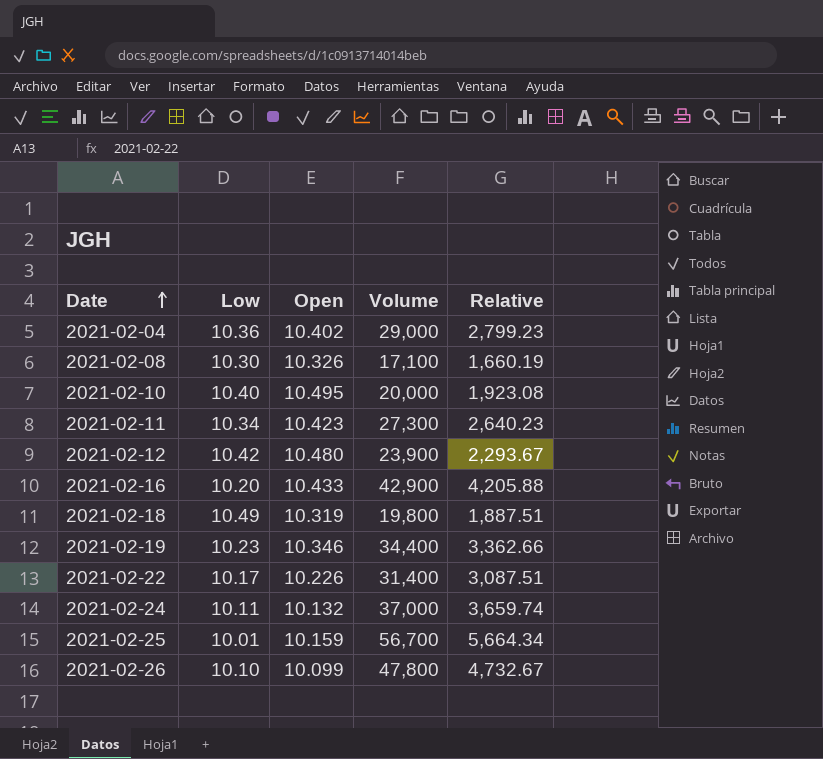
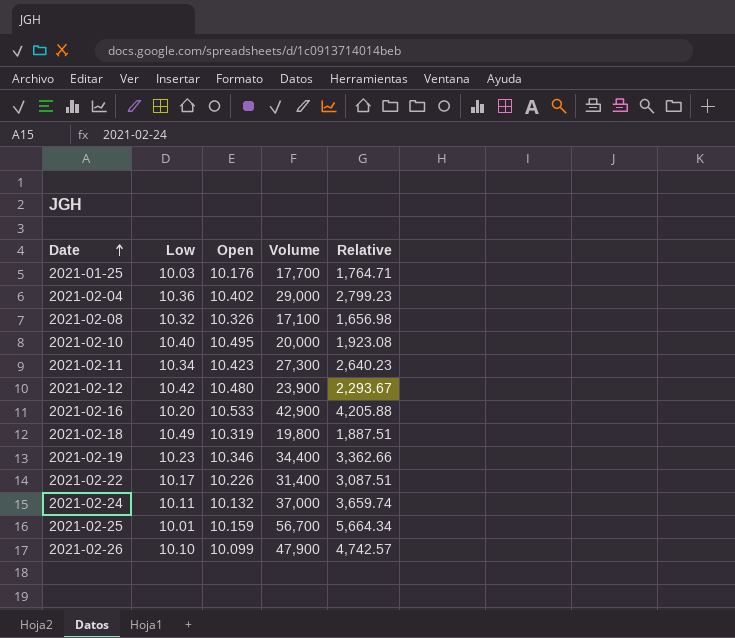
row 2021-01-25: none -> 10.03 | 10.176 | 17,700 | 1,764.71
2021-02-08 | Low: 10.30 -> 10.32
2021-02-08 | Relative: 1,660.19 -> 1,656.98
2021-02-16 | Open: 10.433 -> 10.533
2021-02-26 | Volume: 47,800 -> 47,900
2021-02-26 | Relative: 4,732.67 -> 4,742.57

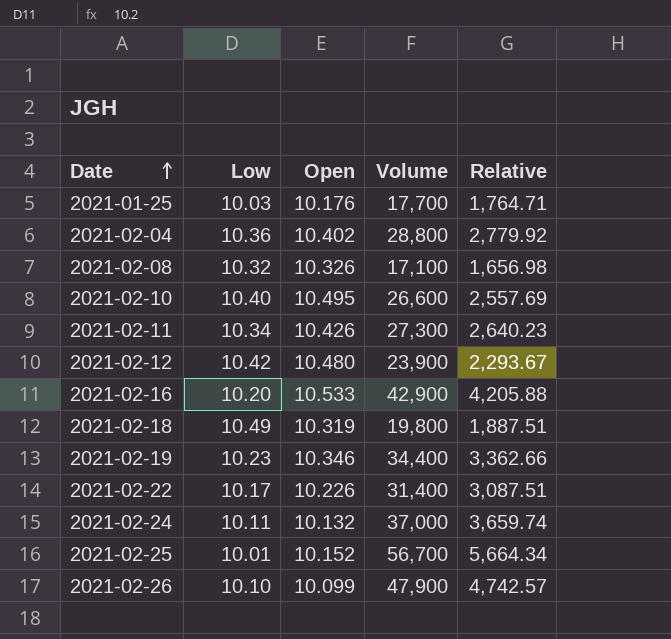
2021-02-04 | Volume: 29,000 -> 28,800
2021-02-04 | Relative: 2,799.23 -> 2,779.92
2021-02-10 | Volume: 20,000 -> 26,600
2021-02-10 | Relative: 1,923.08 -> 2,557.69
2021-02-11 | Open: 10.423 -> 10.426
2021-02-25 | Open: 10.159 -> 10.152

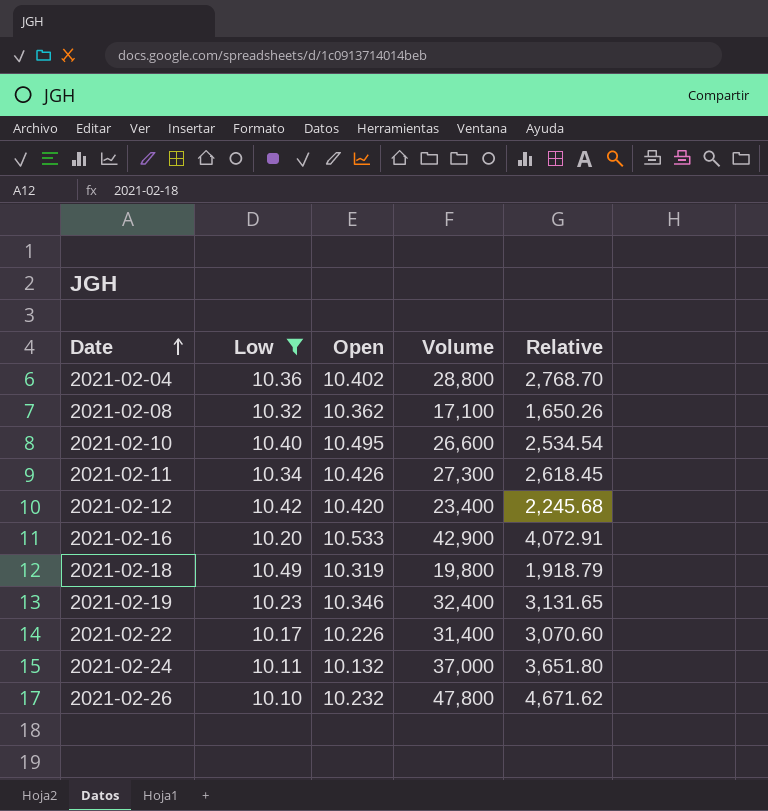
filter: none -> Low >= 10.10
column Relative | formula: [Volume] / [Low] -> [Volume] / [Open]
2021-02-08 | Open: 10.326 -> 10.362
2021-02-12 | Open: 10.480 -> 10.420
2021-02-12 | Volume: 23,900 -> 23,400
2021-02-19 | Volume: 34,400 -> 32,400
2021-02-26 | Open: 10.099 -> 10.232
2021-02-26 | Volume: 47,900 -> 47,800

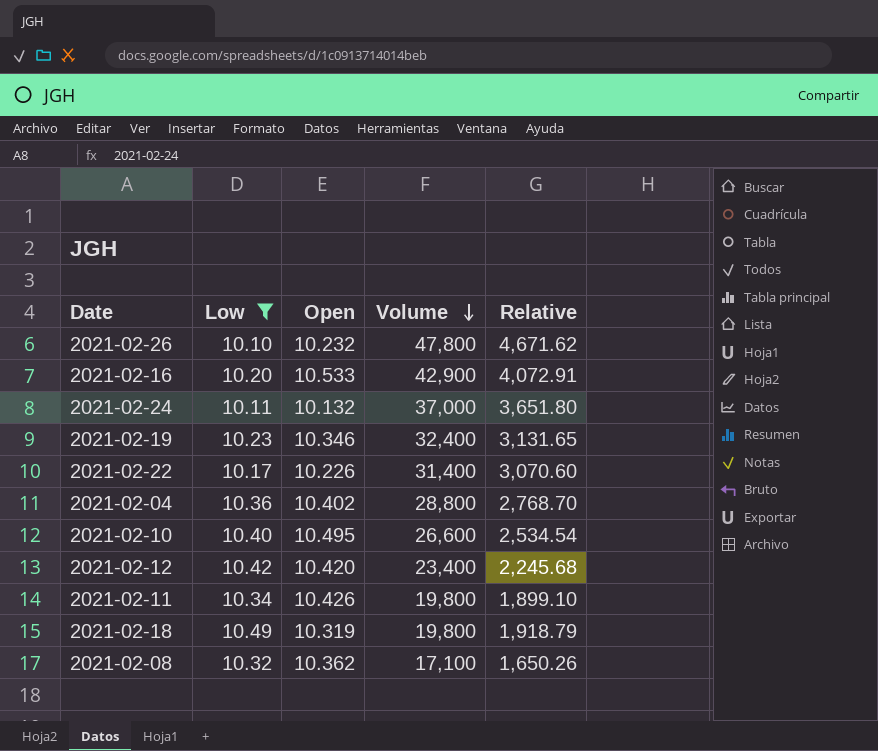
row order: Date ascending -> Volume descending
2021-02-11 | Volume: 27,300 -> 19,800
2021-02-11 | Relative: 2,618.45 -> 1,899.10

